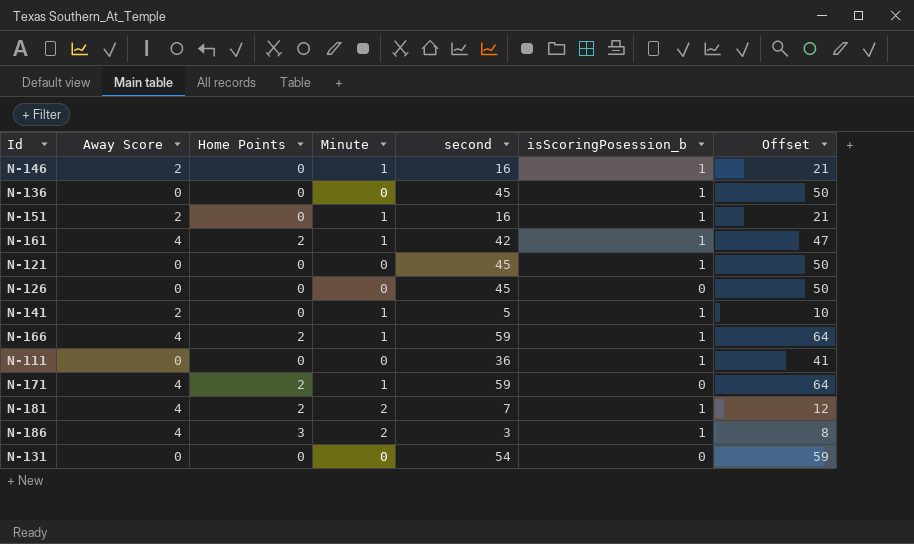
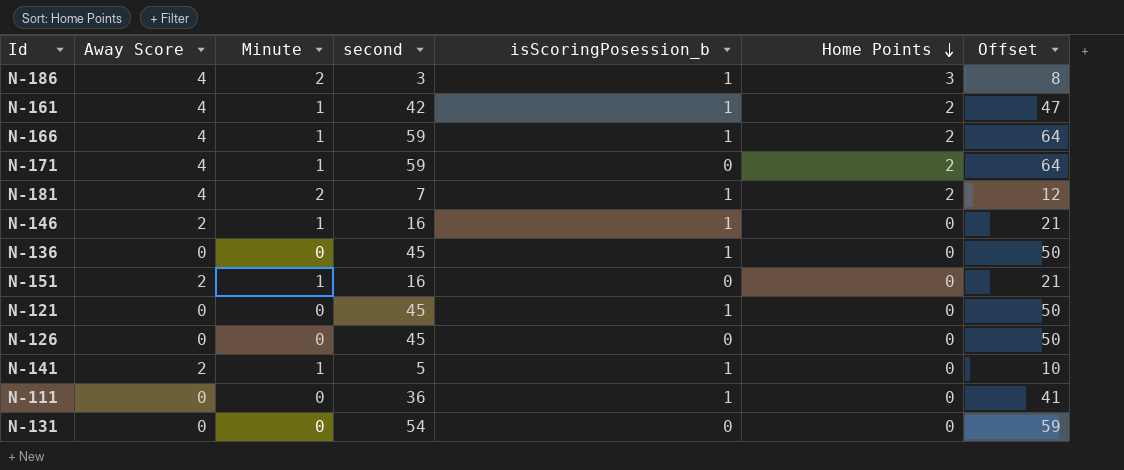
row order: none -> Home Points descending
column Home Points | position: 3 -> 6
N-151 | isScoringPosession_b: 1 -> 0

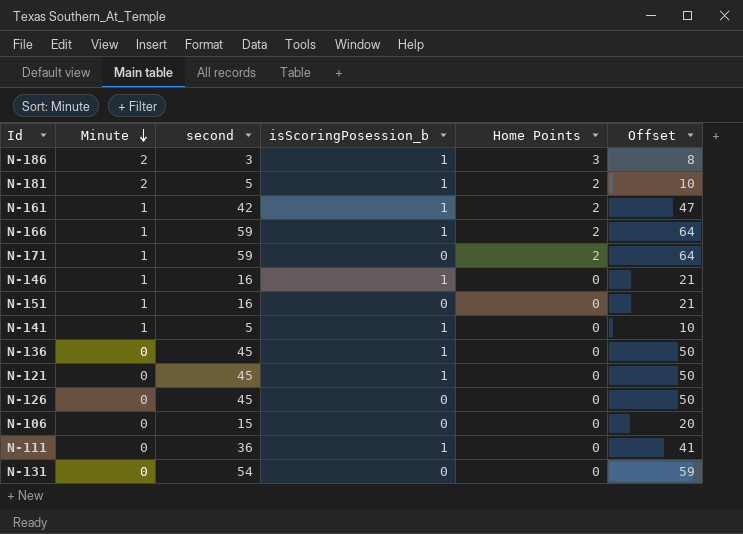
row order: Home Points descending -> Minute descending
column Away Score | position: 2 -> none
N-181 | second: 7 -> 5
N-181 | Offset: 12 -> 10
row N-106: none -> 0 | 15 | 0 | 0 | 20

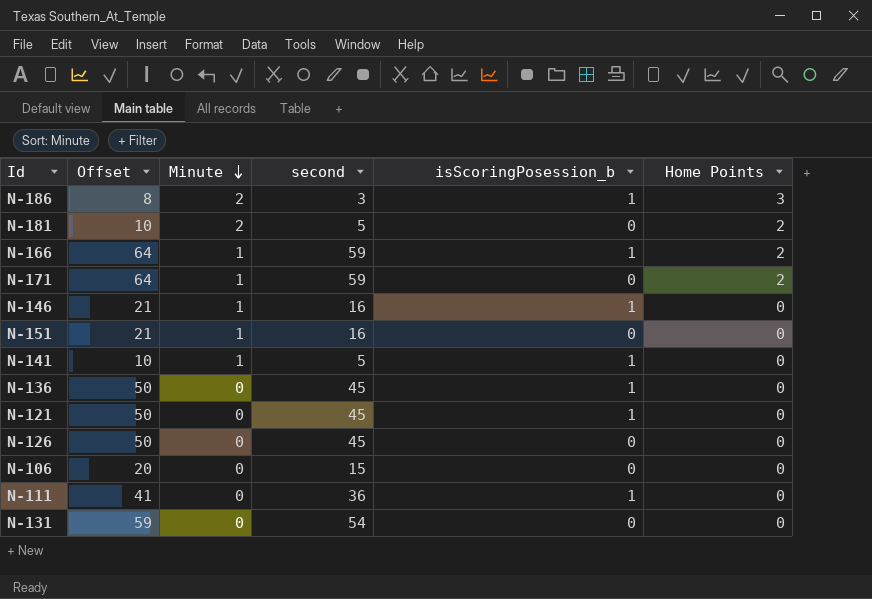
column Offset | position: 6 -> 2
row N-161: 1 | 42 | 1 | 2 | 47 -> none
N-181 | isScoringPosession_b: 1 -> 0

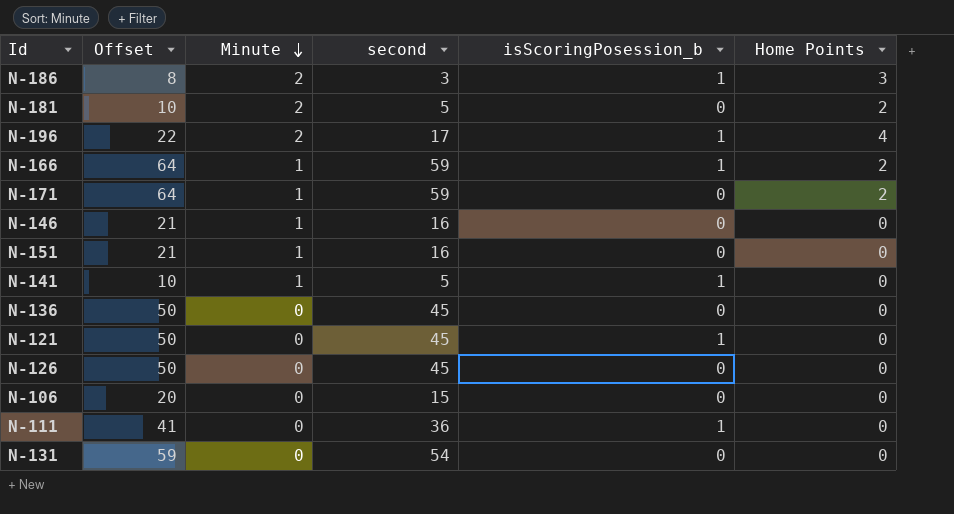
row N-196: none -> 22 | 2 | 17 | 1 | 4
N-146 | isScoringPosession_b: 1 -> 0
N-136 | isScoringPosession_b: 1 -> 0

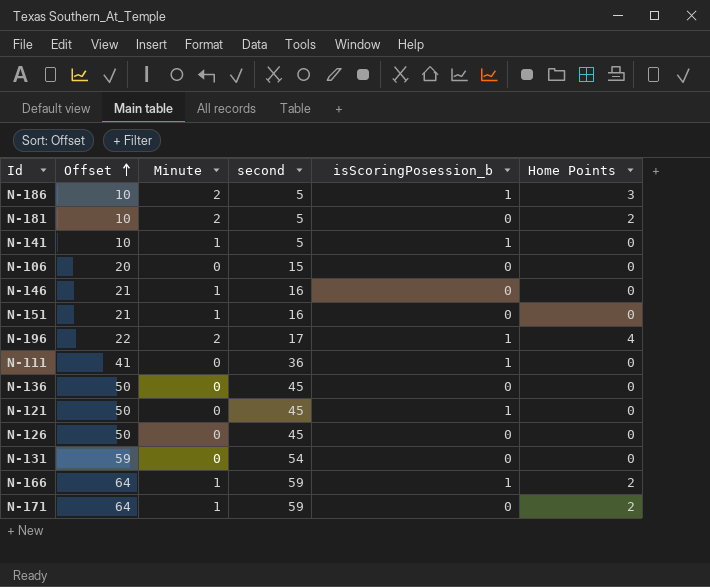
row order: Minute descending -> Offset ascending
N-186 | Offset: 8 -> 10
N-186 | second: 3 -> 5

